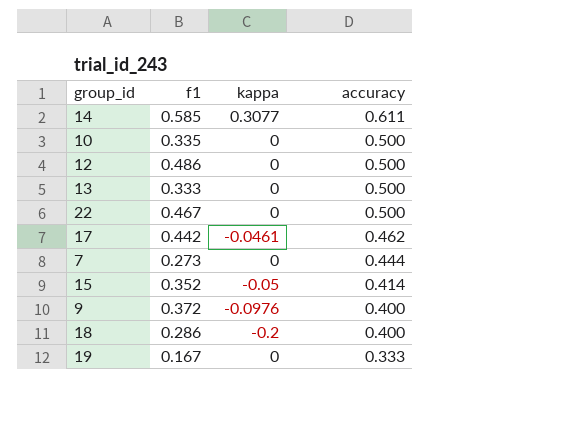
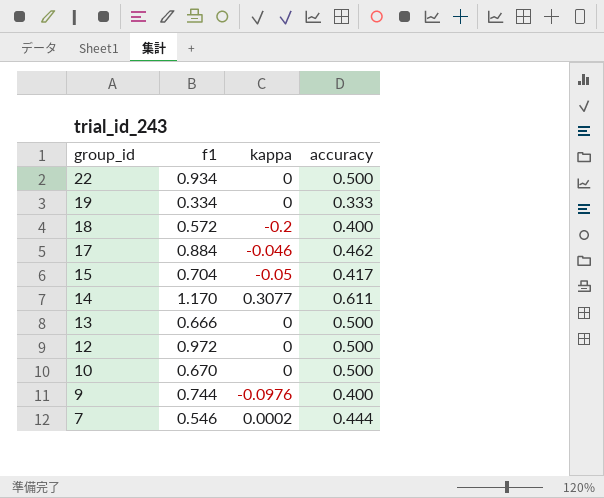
row order: accuracy descending -> group_id descending
22 | f1: 0.467 -> 0.934
19 | f1: 0.167 -> 0.334
18 | f1: 0.286 -> 0.572
17 | f1: 0.442 -> 0.884
17 | kappa: -0.0461 -> -0.046
15 | f1: 0.352 -> 0.704
15 | accuracy: 0.414 -> 0.417
14 | f1: 0.585 -> 1.170
13 | f1: 0.333 -> 0.666
12 | f1: 0.486 -> 0.972
10 | f1: 0.335 -> 0.670
9 | f1: 0.372 -> 0.744
7 | f1: 0.273 -> 0.546
7 | kappa: 0 -> 0.0002

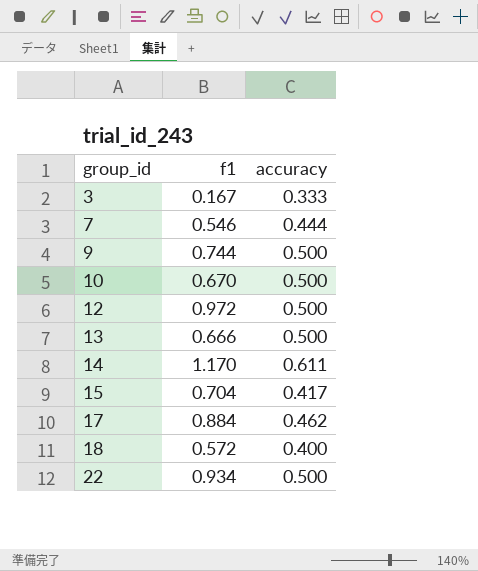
row order: group_id descending -> group_id ascending
column kappa | position: 3 -> none
row 19: 0.334 | 0 | 0.333 -> none
row 3: none -> 0.167 | 0.333
9 | accuracy: 0.400 -> 0.500

